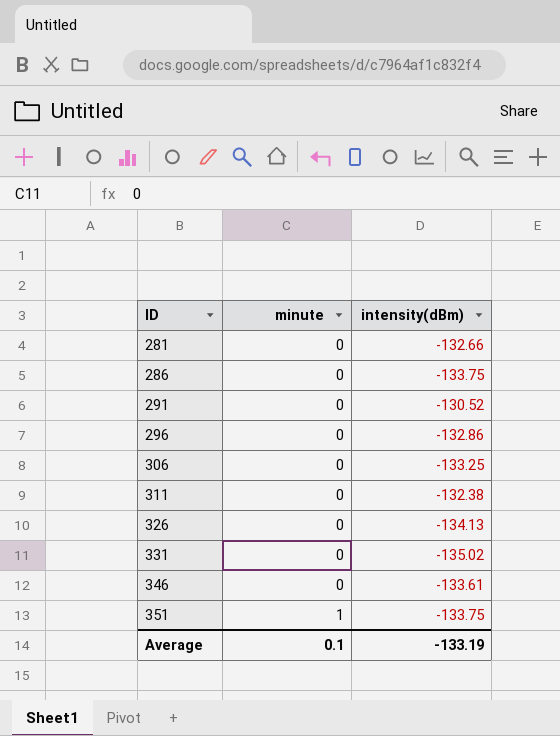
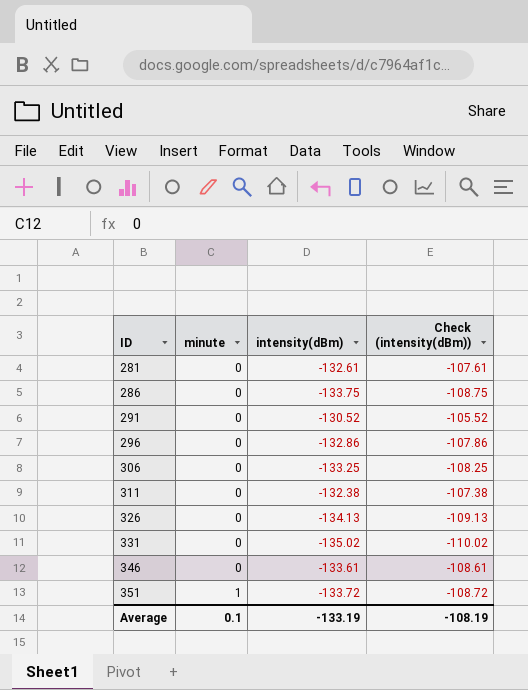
column Check (intensity(dBm)) | formula: none -> [intensity(dBm)] + 25
281 | intensity(dBm): -132.66 -> -132.61
351 | intensity(dBm): -133.75 -> -133.72

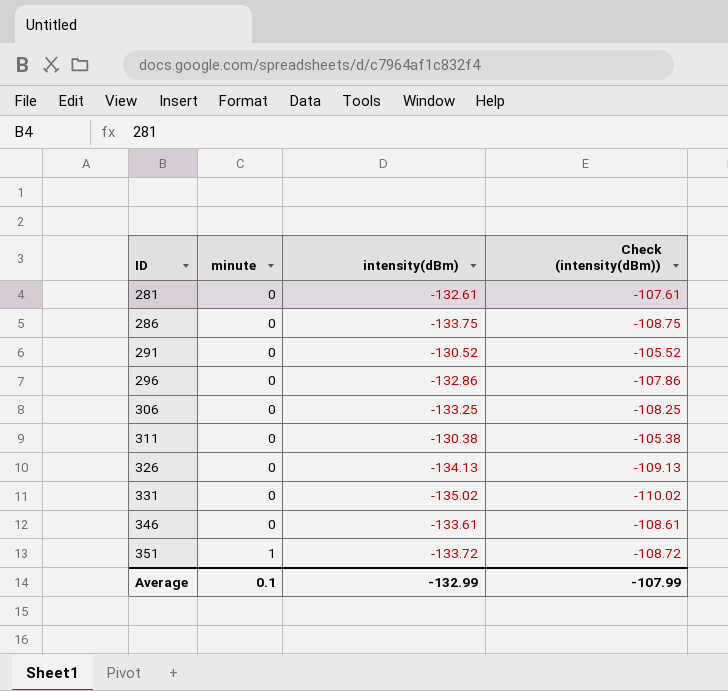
311 | intensity(dBm): -132.38 -> -130.38
311 | Check (intensity(dBm)): -107.38 -> -105.38
Average | intensity(dBm): -133.19 -> -132.99
Average | Check (intensity(dBm)): -108.19 -> -107.99

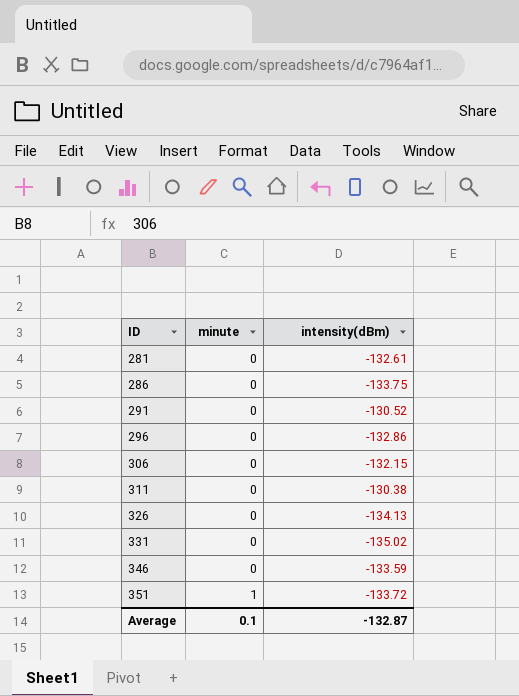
column Check (intensity(dBm)) | formula: [intensity(dBm)] + 25 -> none
306 | intensity(dBm): -133.25 -> -132.15
346 | intensity(dBm): -133.61 -> -133.59
Average | intensity(dBm): -132.99 -> -132.87

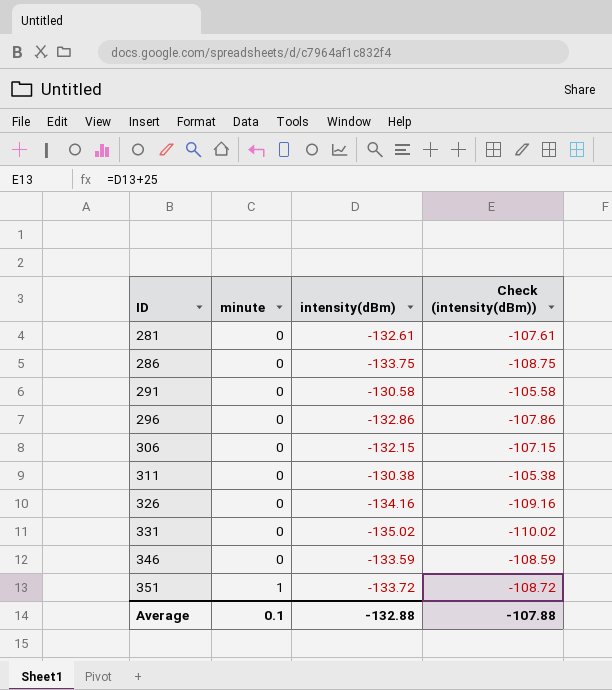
column Check (intensity(dBm)) | formula: none -> [intensity(dBm)] + 25
291 | intensity(dBm): -130.52 -> -130.58
326 | intensity(dBm): -134.13 -> -134.16
Average | intensity(dBm): -132.87 -> -132.88

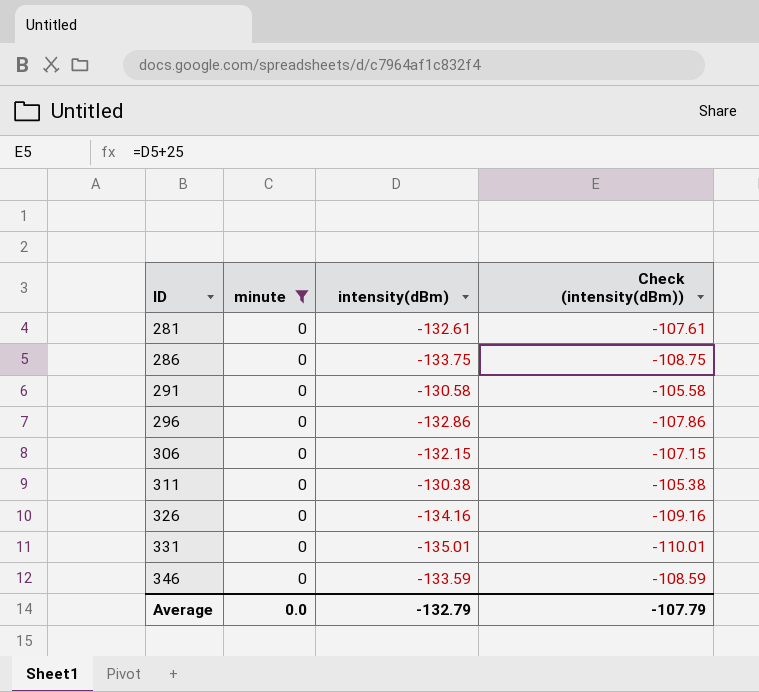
filter: none -> minute = 0
331 | intensity(dBm): -135.02 -> -135.01
331 | Check (intensity(dBm)): -110.02 -> -110.01
Average | minute: 0.1 -> 0.0
Average | intensity(dBm): -132.88 -> -132.79
Average | Check (intensity(dBm)): -107.88 -> -107.79

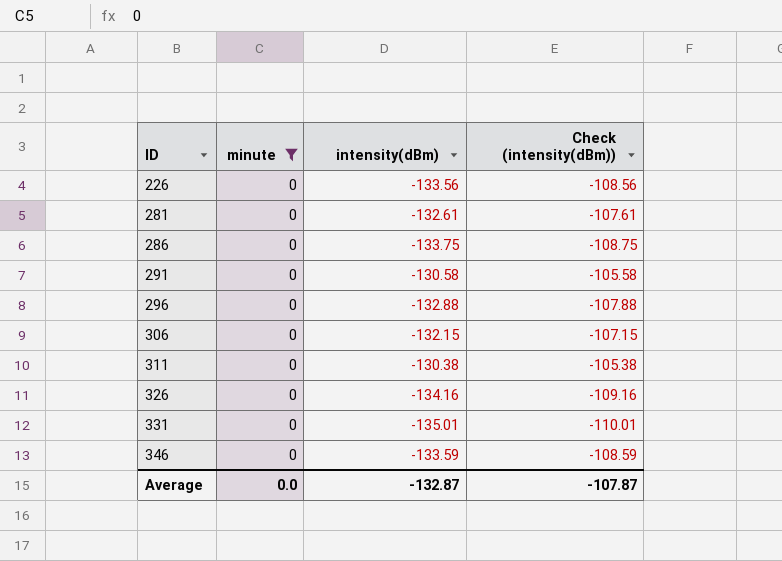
row 226: none -> 0 | -133.56 | -108.56
296 | intensity(dBm): -132.86 -> -132.88
296 | Check (intensity(dBm)): -107.86 -> -107.88
Average | intensity(dBm): -132.79 -> -132.87
Average | Check (intensity(dBm)): -107.79 -> -107.87

